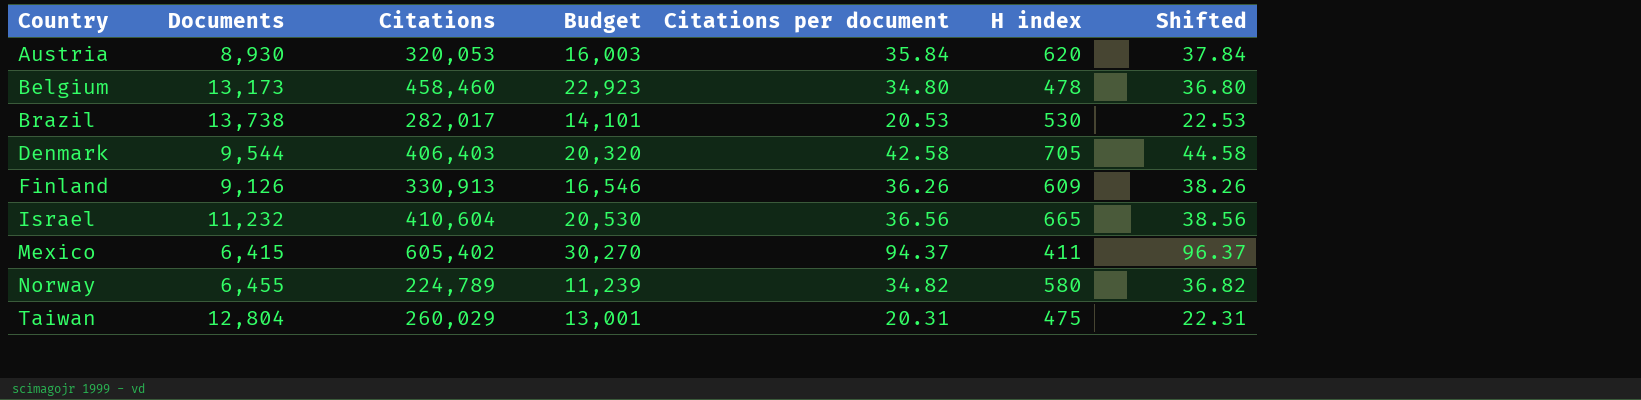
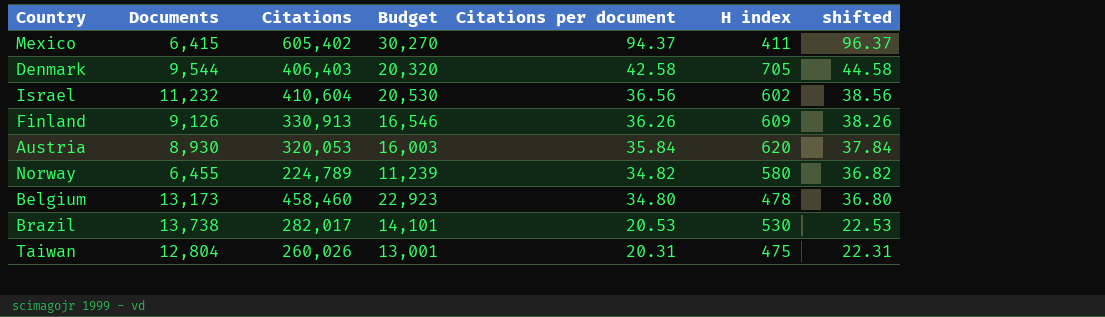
row order: Country ascending -> Citations per document descending
column name: Shifted -> shifted
Israel | H index: 665 -> 602
Taiwan | Citations: 260,029 -> 260,026

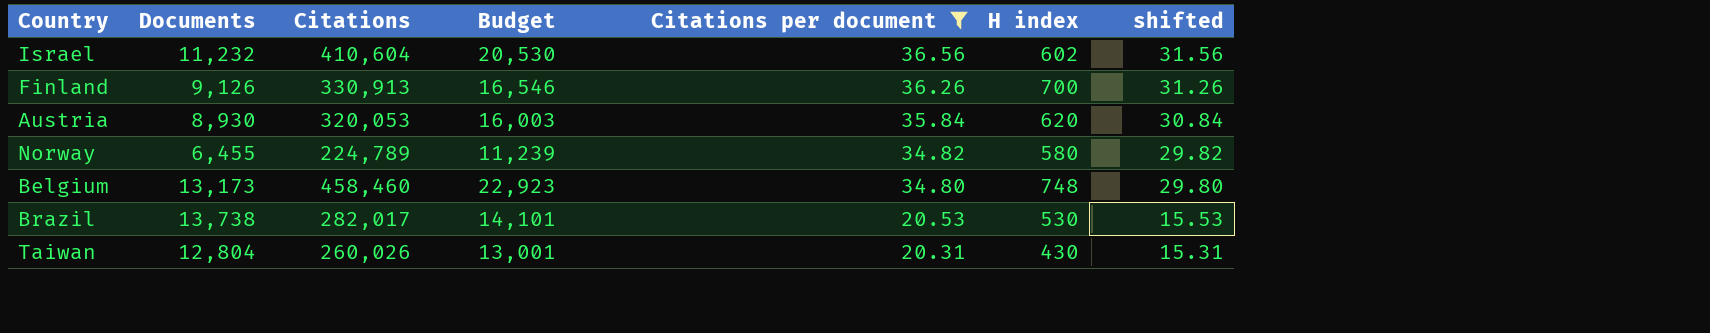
filter: none -> Citations per document <= 36.56
column shifted | formula: [Citations per document] + 2 -> [Citations per document] - 5
Finland | H index: 609 -> 700
Belgium | H index: 478 -> 748
Taiwan | H index: 475 -> 430

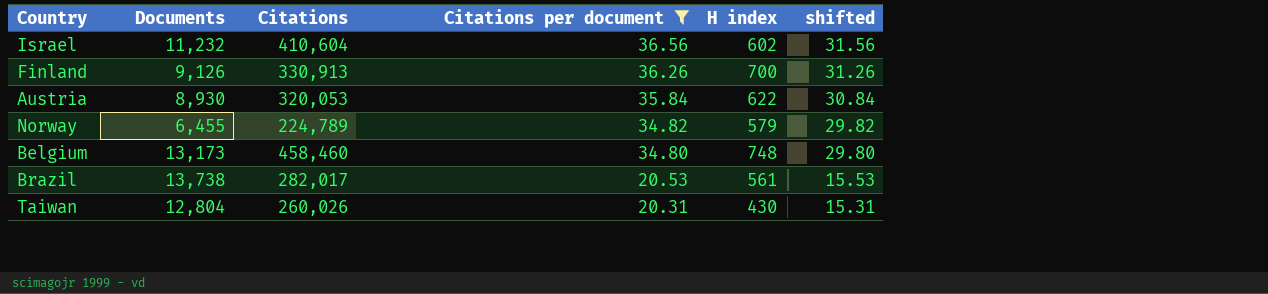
column Budget | formula: [Citations] * 0.05 -> none
Austria | H index: 620 -> 622
Norway | H index: 580 -> 579
Brazil | H index: 530 -> 561

